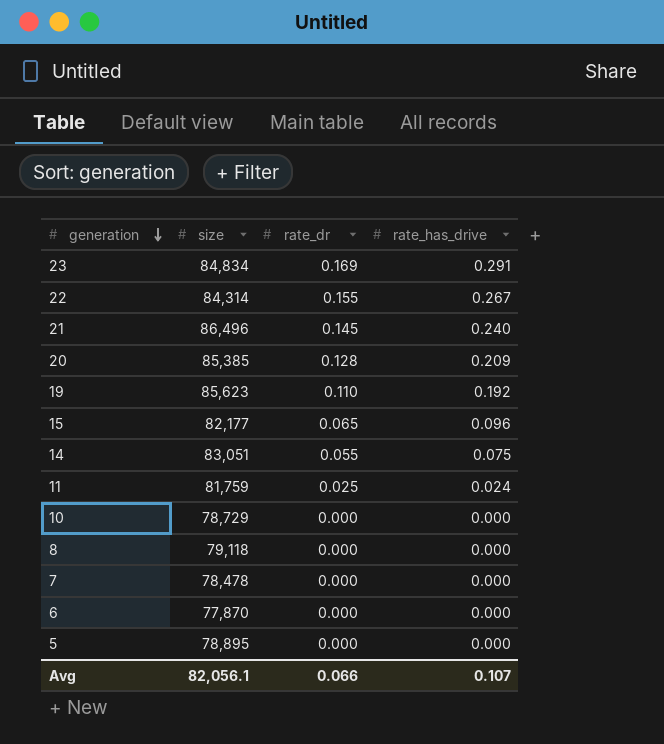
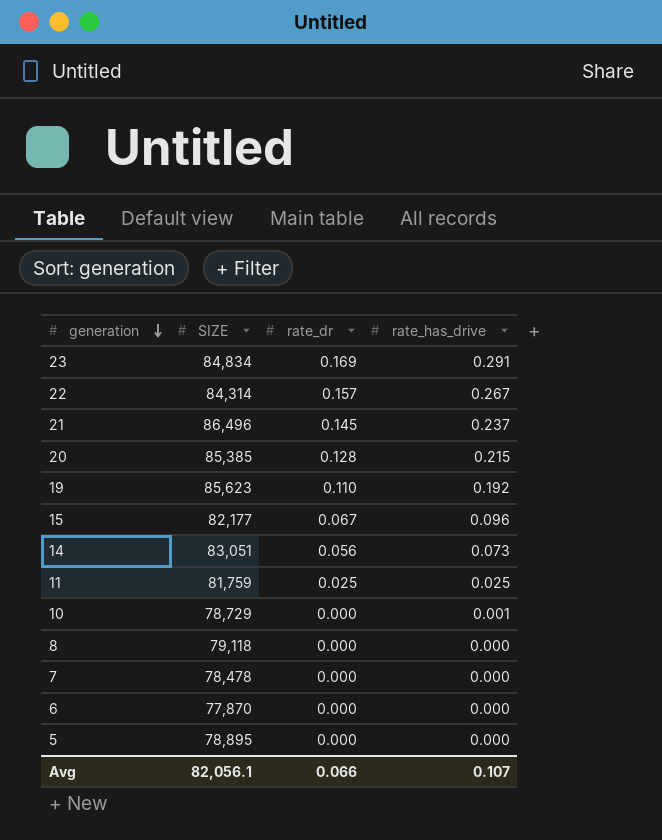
column name: size -> SIZE
22 | rate_dr: 0.155 -> 0.157
21 | rate_has_drive: 0.240 -> 0.237
20 | rate_has_drive: 0.209 -> 0.215
15 | rate_dr: 0.065 -> 0.067
14 | rate_dr: 0.055 -> 0.056
14 | rate_has_drive: 0.075 -> 0.073
11 | rate_has_drive: 0.024 -> 0.025
10 | rate_has_drive: 0.000 -> 0.001

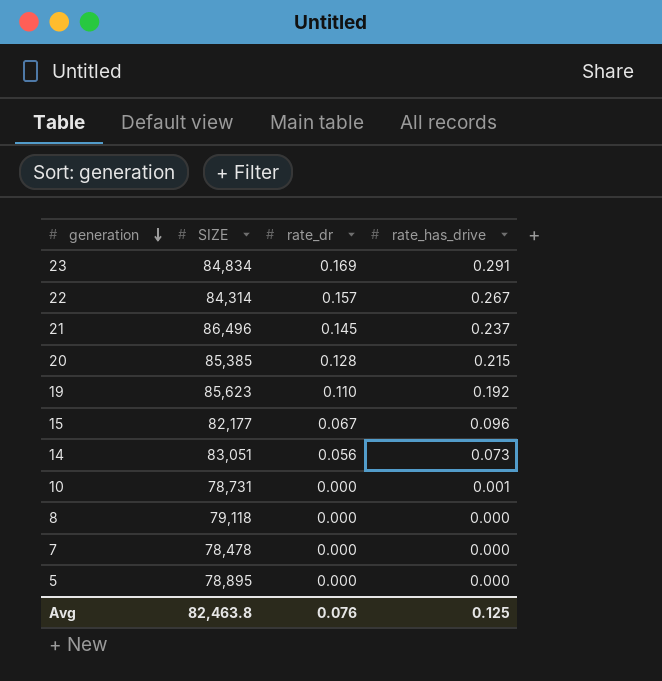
row 11: 81,759 | 0.025 | 0.025 -> none
row 6: 77,870 | 0.000 | 0.000 -> none
10 | SIZE: 78,729 -> 78,731
Avg | SIZE: 82,056.1 -> 82,463.8
Avg | rate_dr: 0.066 -> 0.076
Avg | rate_has_drive: 0.107 -> 0.125

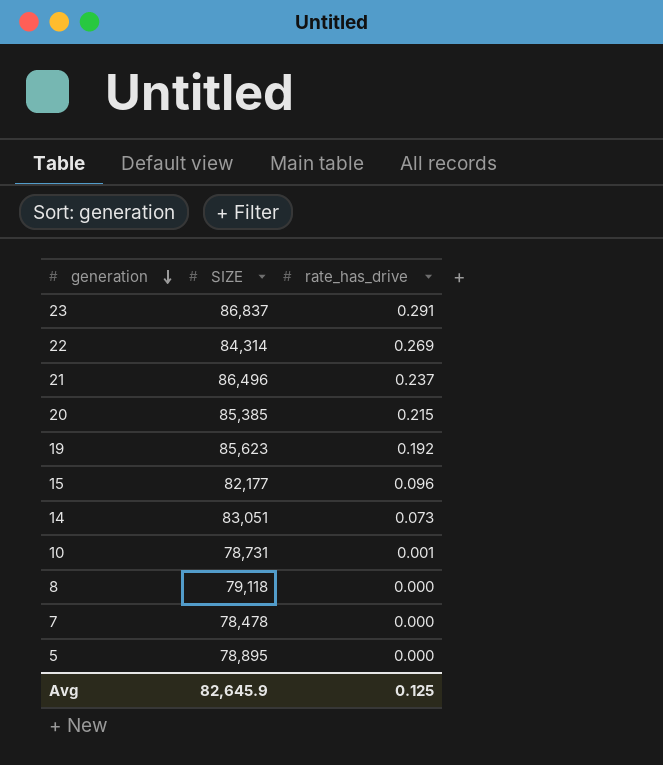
column rate_dr | position: 3 -> none
23 | SIZE: 84,834 -> 86,837
22 | rate_has_drive: 0.267 -> 0.269
Avg | SIZE: 82,463.8 -> 82,645.9

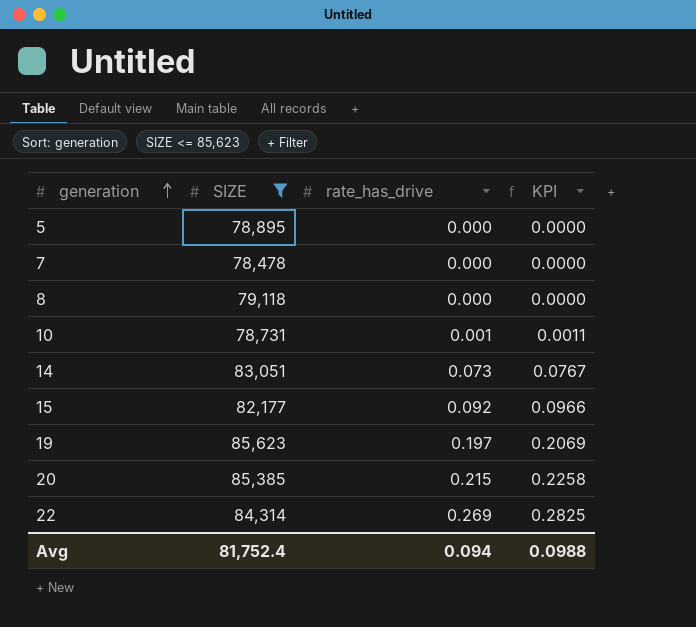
filter: none -> SIZE <= 85,623
row order: generation descending -> generation ascending
column KPI | formula: none -> [rate_has_drive] * 1.05
15 | rate_has_drive: 0.096 -> 0.092
19 | rate_has_drive: 0.192 -> 0.197
Avg | SIZE: 82,645.9 -> 81,752.4
Avg | rate_has_drive: 0.125 -> 0.094

